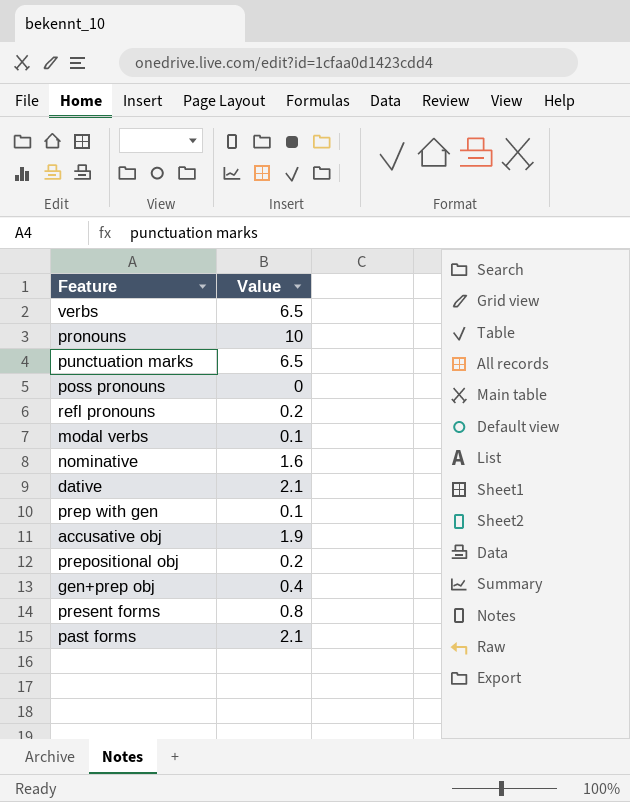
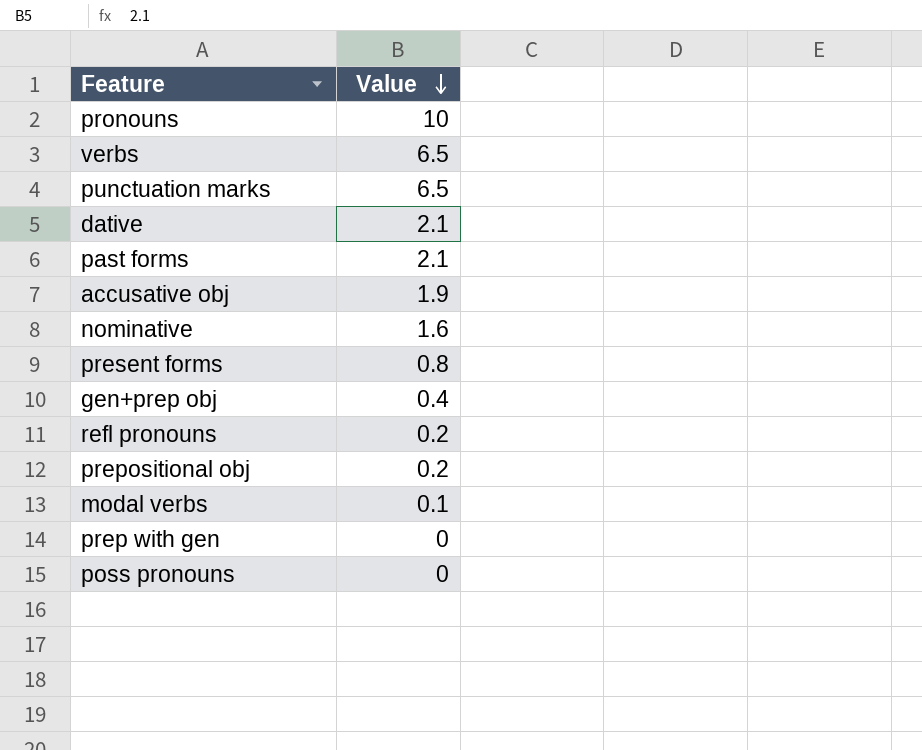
row order: none -> Value descending
prep with gen | Value: 0.1 -> 0

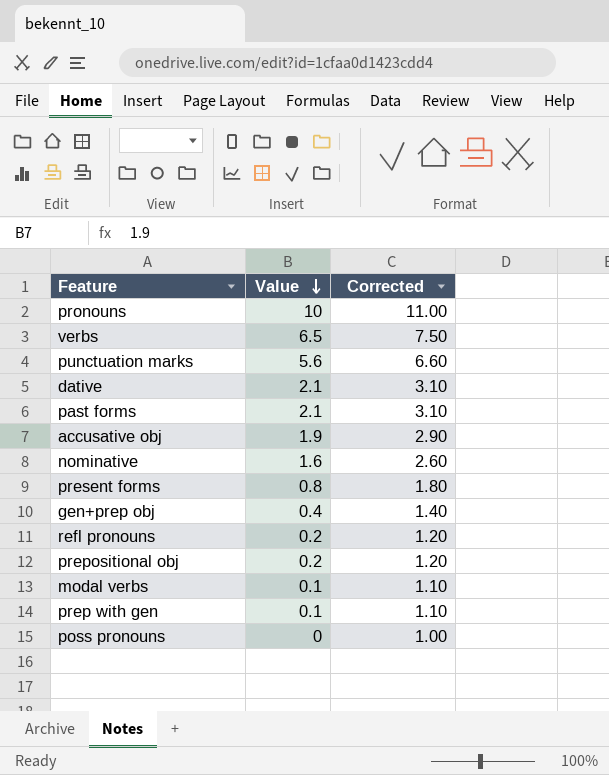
column Corrected | formula: none -> [Value] + 1
punctuation marks | Value: 6.5 -> 5.6
prep with gen | Value: 0 -> 0.1

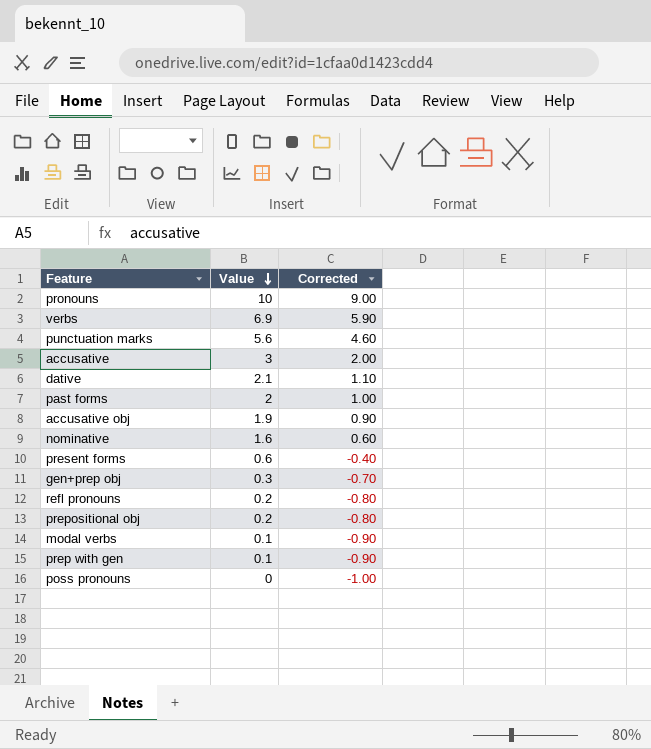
column Corrected | formula: [Value] + 1 -> [Value] - 1
verbs | Value: 6.5 -> 6.9
row accusative: none -> 3 | 2.00
past forms | Value: 2.1 -> 2
present forms | Value: 0.8 -> 0.6
gen+prep obj | Value: 0.4 -> 0.3

